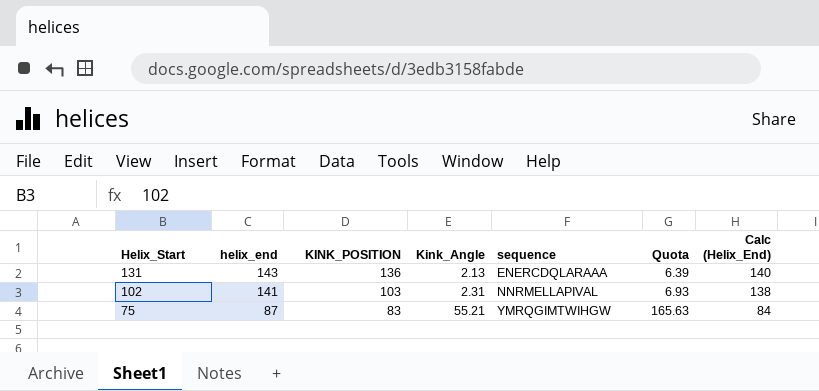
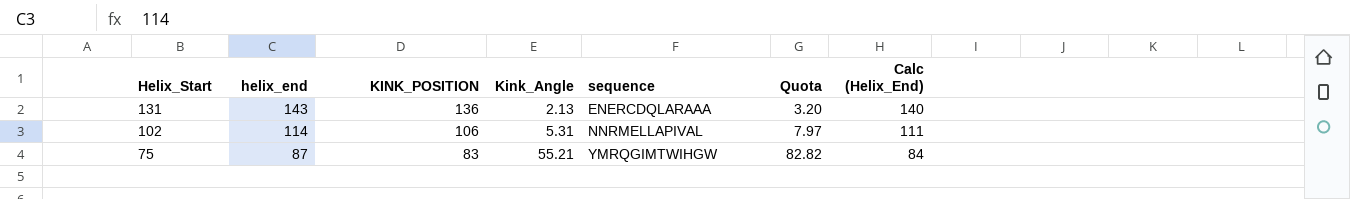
column Quota | formula: [Kink_Angle] * 3 -> [Kink_Angle] * 1.5
102 | helix_end: 141 -> 114
102 | KINK_POSITION: 103 -> 106
102 | Kink_Angle: 2.31 -> 5.31
102 | Calc (Helix_End): 138 -> 111

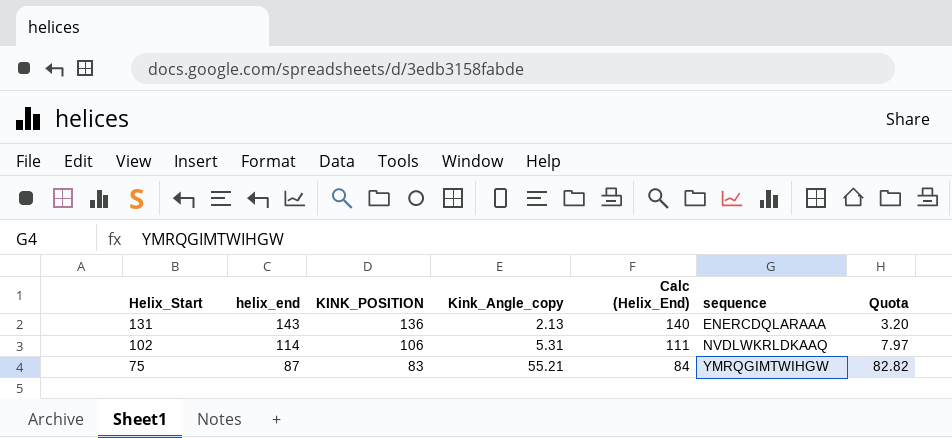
column name: Kink_Angle -> Kink_Angle_copy
column Calc (Helix_End) | position: 7 -> 5
102 | sequence: NNRMELLAPIVAL -> NVDLWKRLDKAAQ

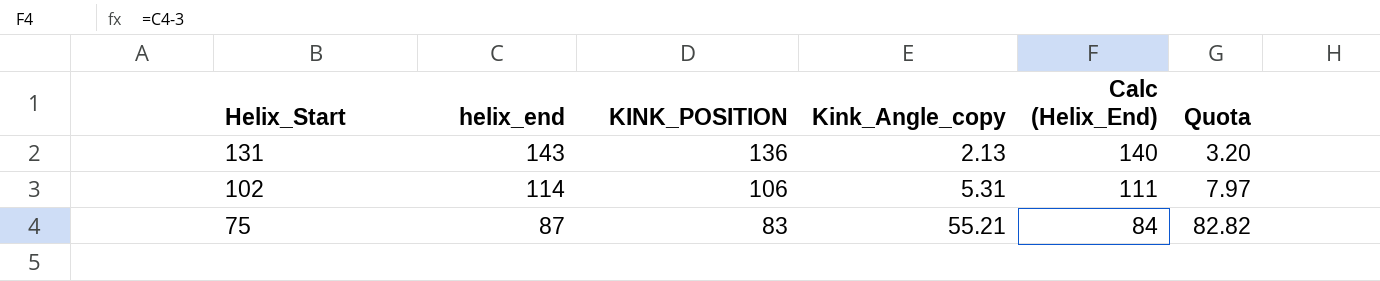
column sequence | position: 6 -> none

